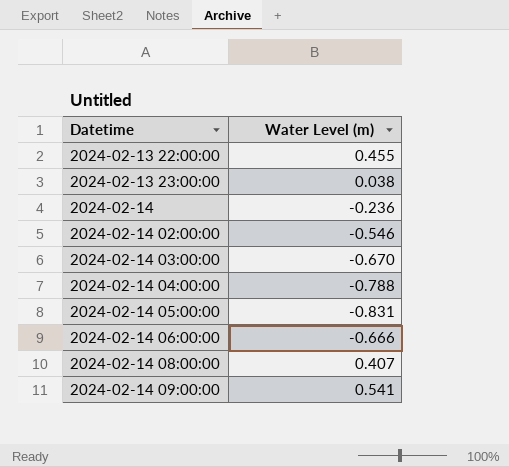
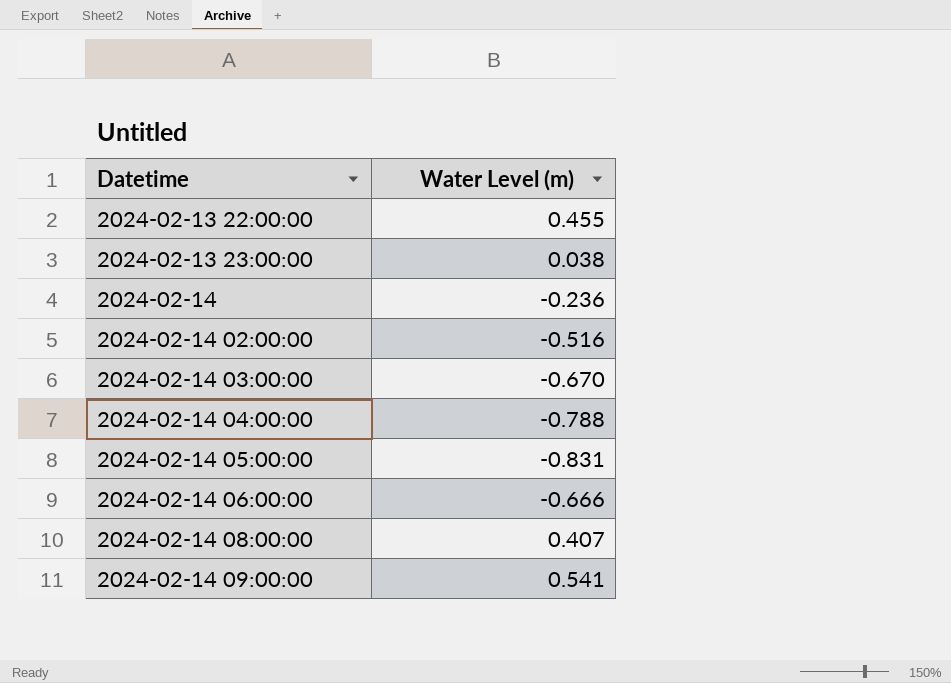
2024-02-14 02:00:00 | Water Level (m): -0.546 -> -0.516

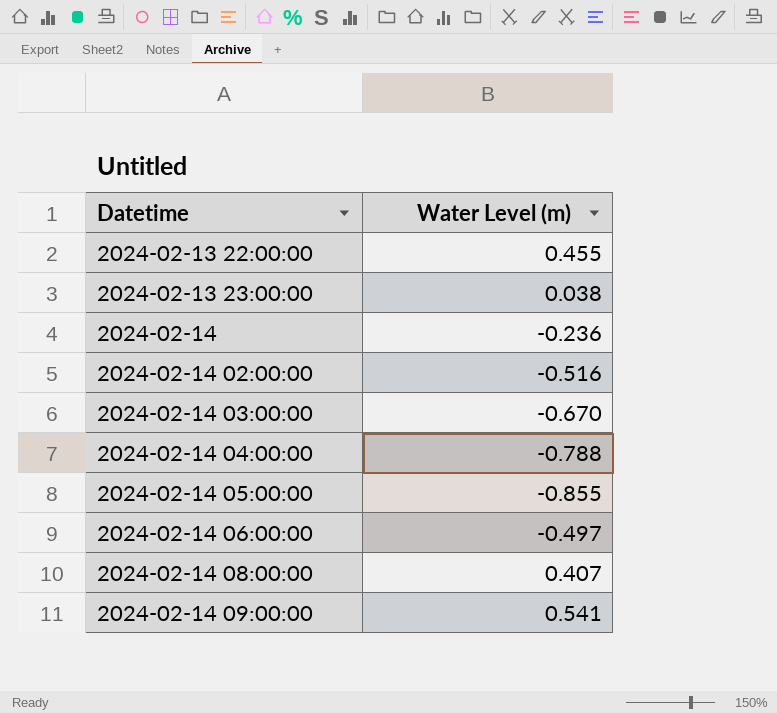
2024-02-14 05:00:00 | Water Level (m): -0.831 -> -0.855
2024-02-14 06:00:00 | Water Level (m): -0.666 -> -0.497

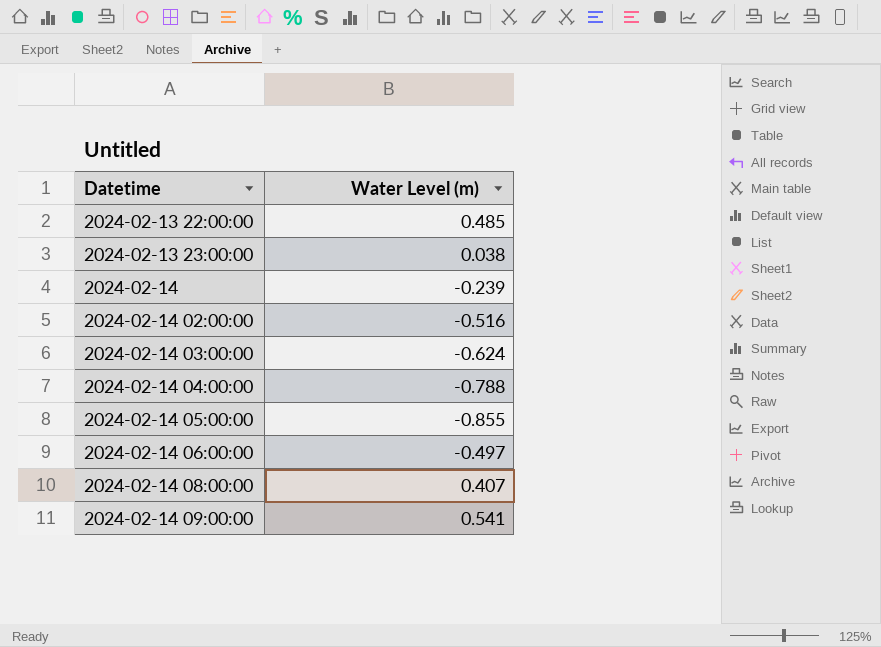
2024-02-13 22:00:00 | Water Level (m): 0.455 -> 0.485
2024-02-14 | Water Level (m): -0.236 -> -0.239
2024-02-14 03:00:00 | Water Level (m): -0.670 -> -0.624

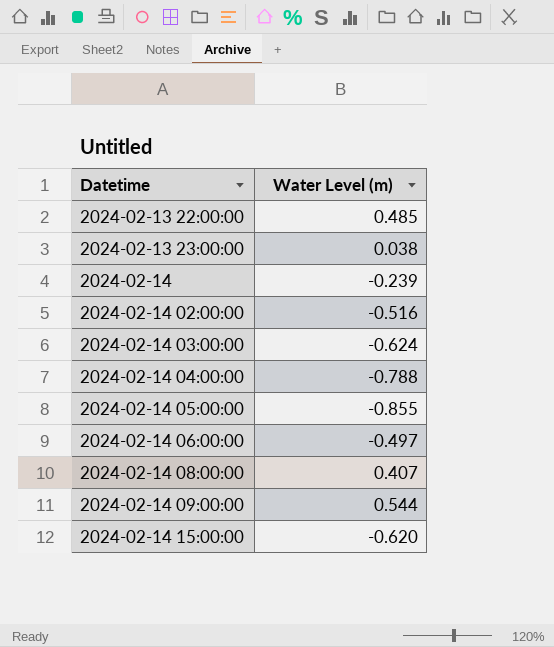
2024-02-14 09:00:00 | Water Level (m): 0.541 -> 0.544
row 2024-02-14 15:00:00: none -> -0.620

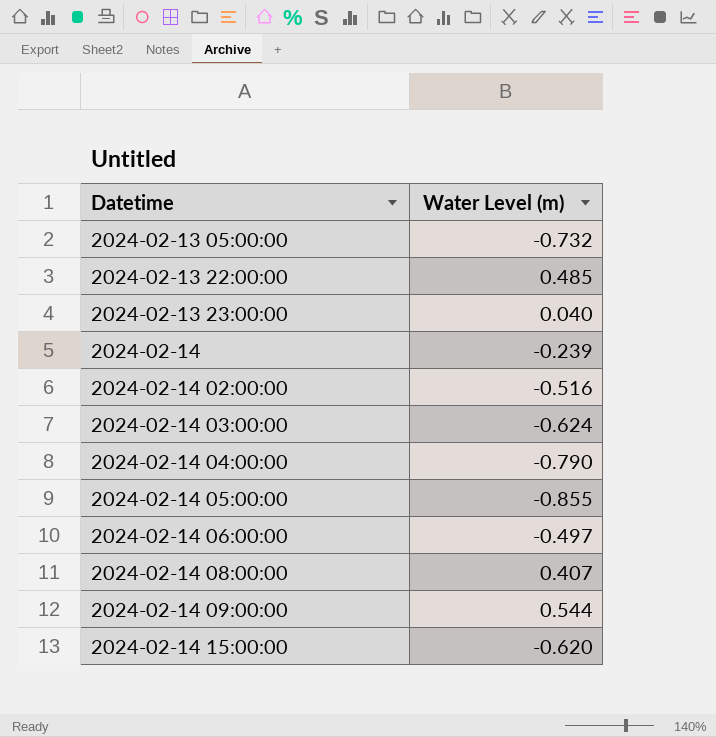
row 2024-02-13 05:00:00: none -> -0.732
2024-02-13 23:00:00 | Water Level (m): 0.038 -> 0.040
2024-02-14 04:00:00 | Water Level (m): -0.788 -> -0.790

